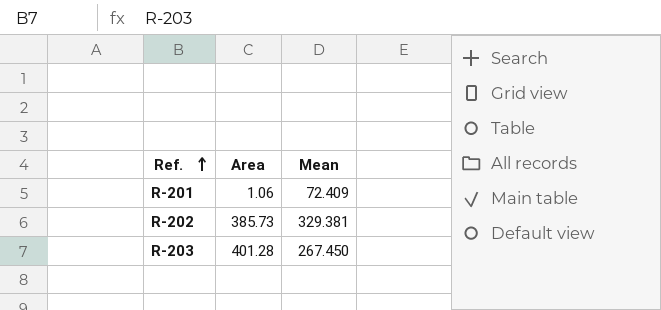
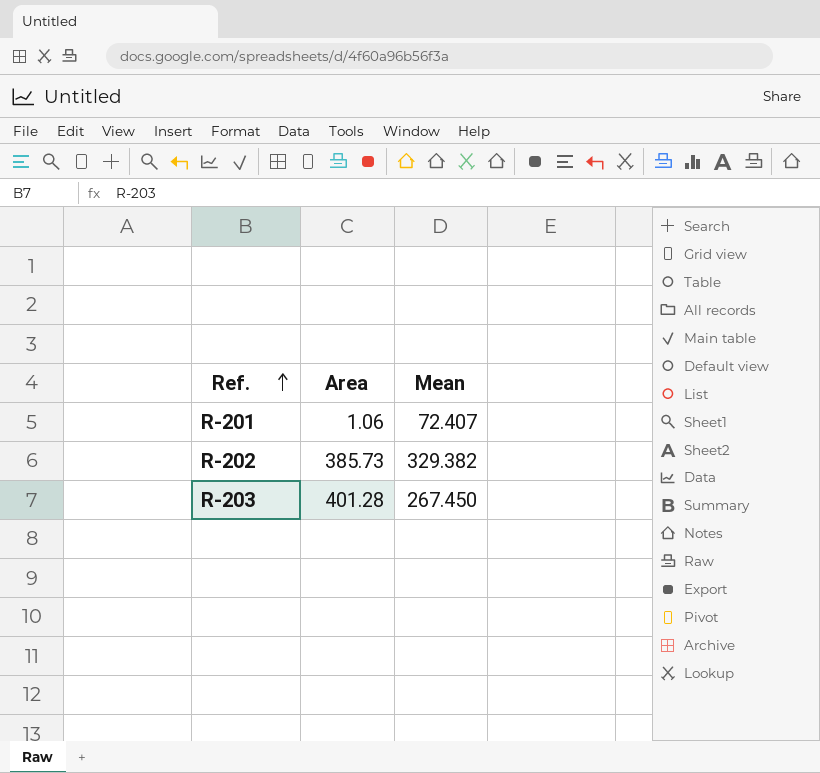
R-201 | Mean: 72.409 -> 72.407
R-202 | Mean: 329.381 -> 329.382

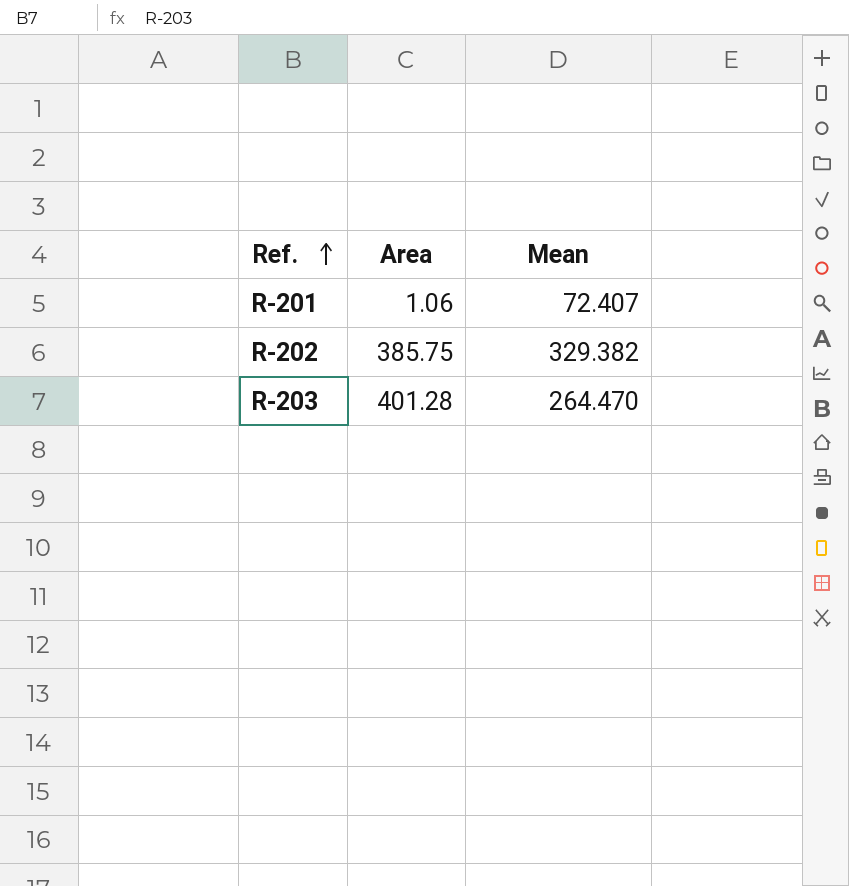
R-202 | Area: 385.73 -> 385.75
R-203 | Mean: 267.450 -> 264.470

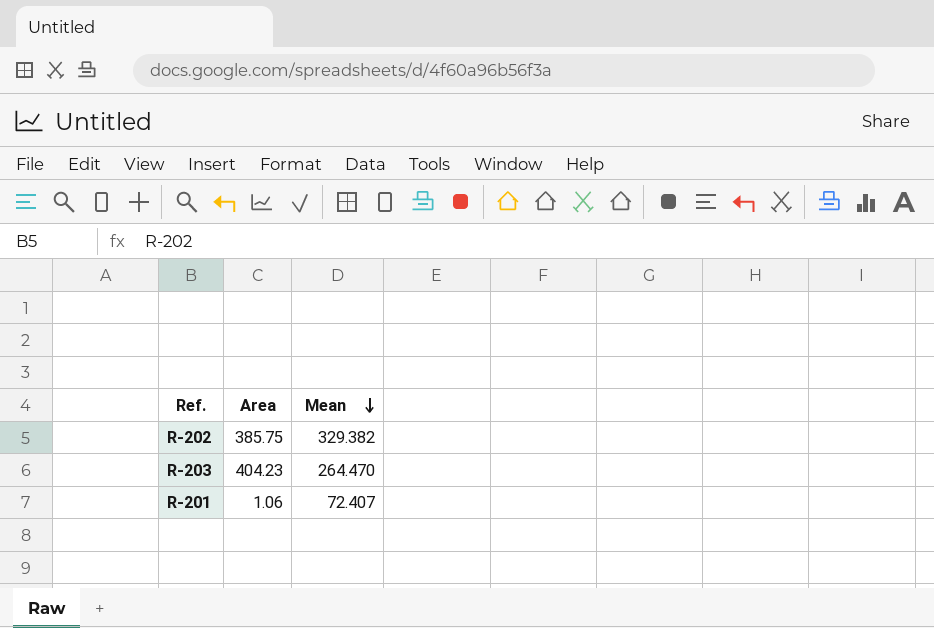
row order: Ref. ascending -> Mean descending
R-203 | Area: 401.28 -> 404.23

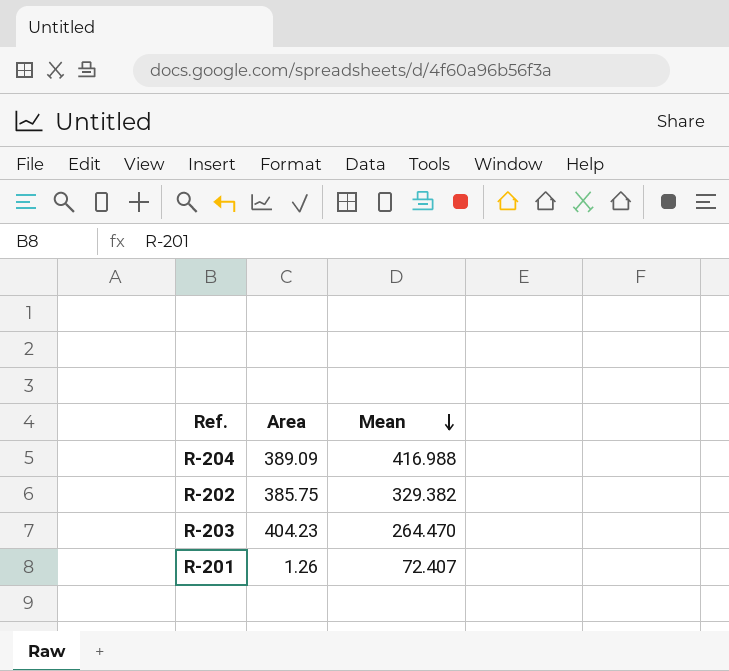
row R-204: none -> 389.09 | 416.988
R-201 | Area: 1.06 -> 1.26

